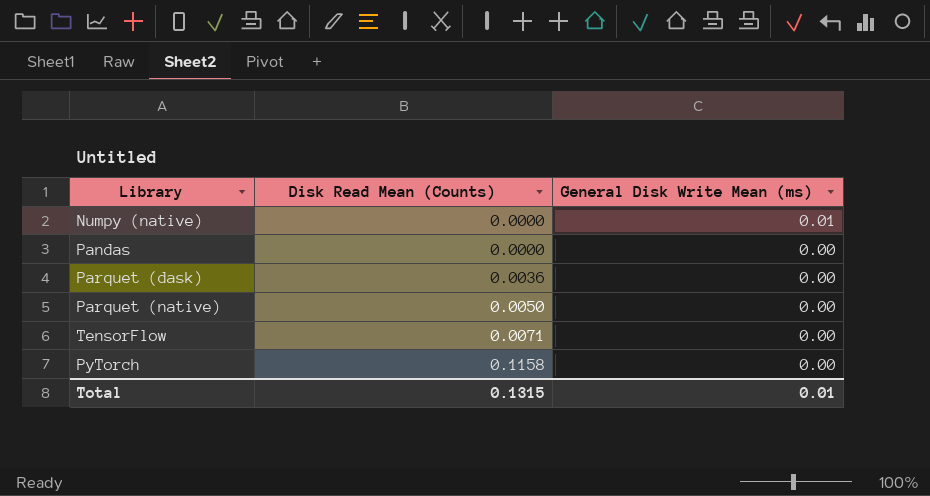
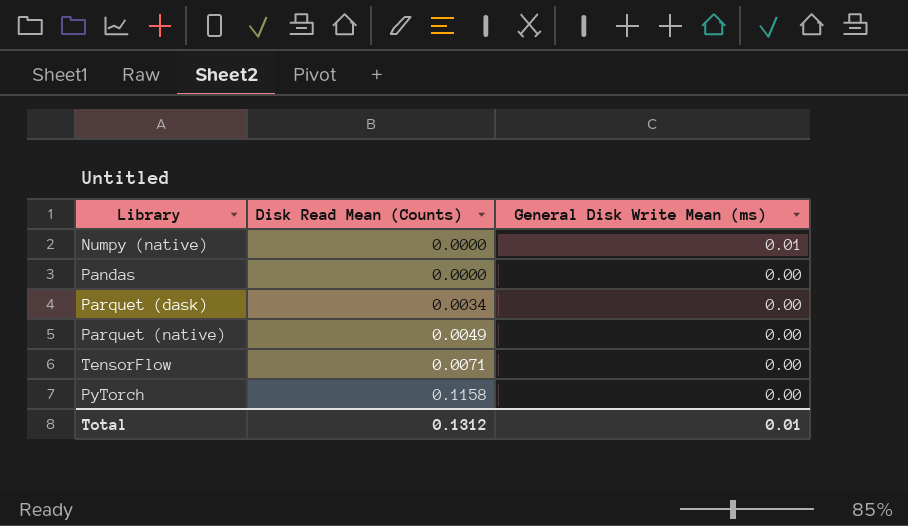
Parquet (dask) | Disk Read Mean (Counts): 0.0036 -> 0.0034
Parquet (native) | Disk Read Mean (Counts): 0.0050 -> 0.0049
Total | Disk Read Mean (Counts): 0.1315 -> 0.1312

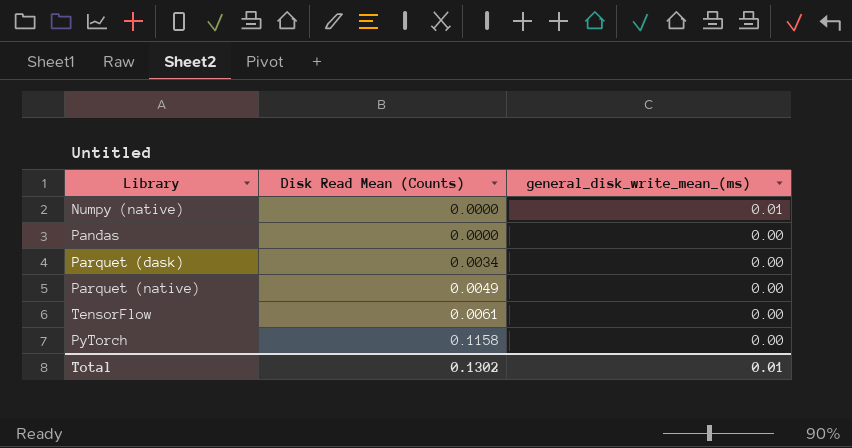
column name: General Disk Write Mean (ms) -> general_disk_write_mean_(ms)
TensorFlow | Disk Read Mean (Counts): 0.0071 -> 0.0061
Total | Disk Read Mean (Counts): 0.1312 -> 0.1302

